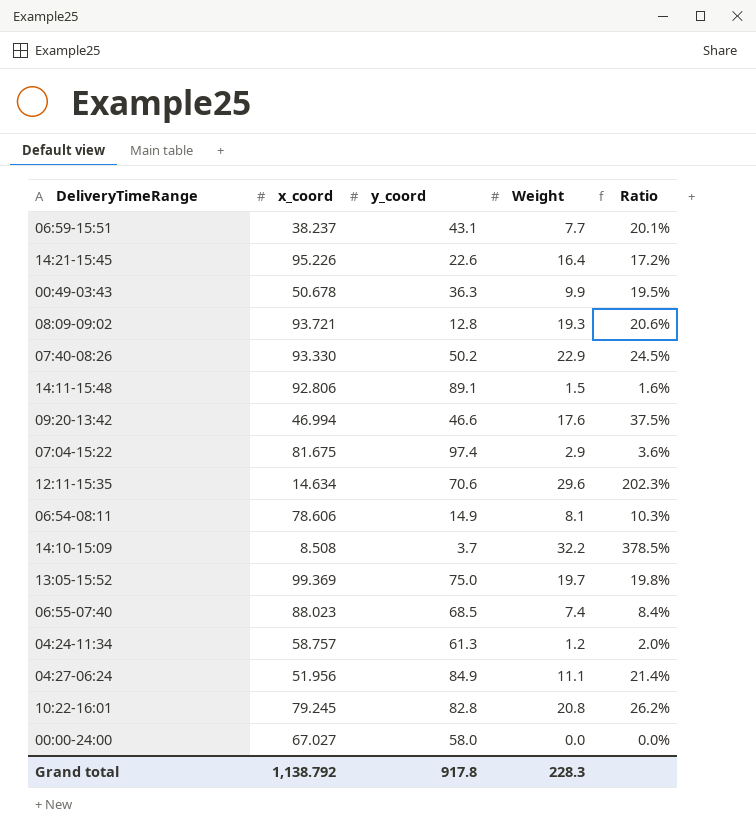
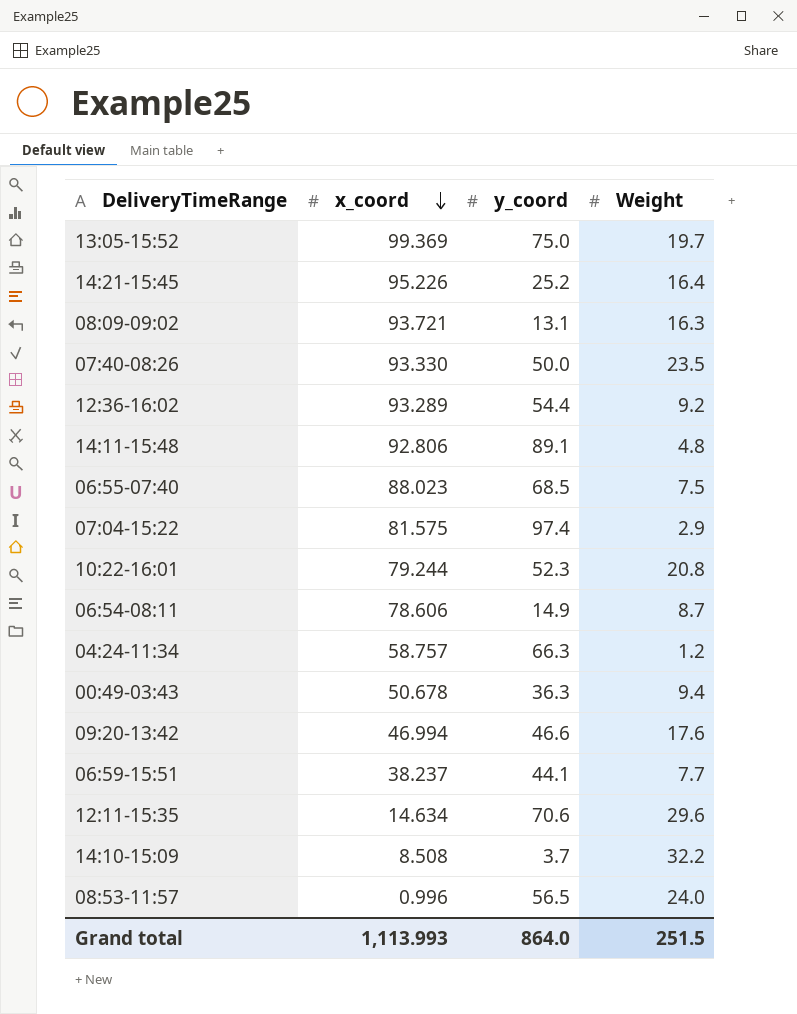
row order: none -> x_coord descending
column Ratio | formula: [Weight] / [x_coord] -> none
row 04:27-06:24: 51.956 | 84.9 | 11.1 | 21.4% -> none
row 00:00-24:00: 67.027 | 58.0 | 0.0 | 0.0% -> none
14:21-15:45 | y_coord: 22.6 -> 25.2
08:09-09:02 | y_coord: 12.8 -> 13.1
08:09-09:02 | Weight: 19.3 -> 16.3
07:40-08:26 | y_coord: 50.2 -> 50.0
07:40-08:26 | Weight: 22.9 -> 23.5
row 12:36-16:02: none -> 93.289 | 54.4 | 9.2
14:11-15:48 | Weight: 1.5 -> 4.8
06:55-07:40 | Weight: 7.4 -> 7.5
07:04-15:22 | x_coord: 81.675 -> 81.575
10:22-16:01 | x_coord: 79.245 -> 79.244
10:22-16:01 | y_coord: 82.8 -> 52.3
06:54-08:11 | Weight: 8.1 -> 8.7
04:24-11:34 | y_coord: 61.3 -> 66.3
00:49-03:43 | Weight: 9.9 -> 9.4
06:59-15:51 | y_coord: 43.1 -> 44.1
row 08:53-11:57: none -> 0.996 | 56.5 | 24.0
Grand total | x_coord: 1,138.792 -> 1,113.993
Grand total | y_coord: 917.8 -> 864.0
Grand total | Weight: 228.3 -> 251.5

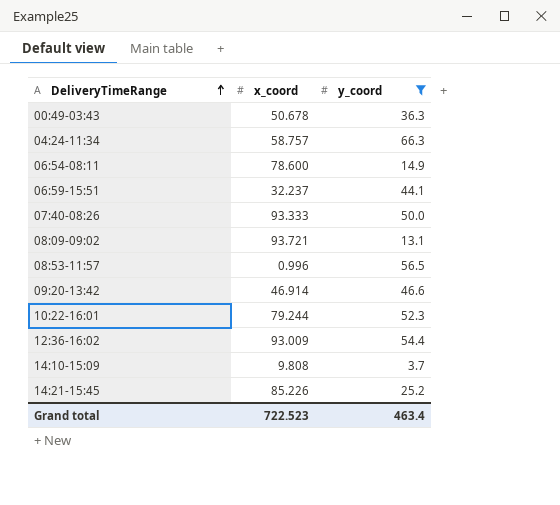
filter: none -> y_coord <= 66.3
row order: x_coord descending -> DeliveryTimeRange ascending
column Weight | position: 4 -> none
06:54-08:11 | x_coord: 78.606 -> 78.600
06:59-15:51 | x_coord: 38.237 -> 32.237
07:40-08:26 | x_coord: 93.330 -> 93.333
09:20-13:42 | x_coord: 46.994 -> 46.914
12:36-16:02 | x_coord: 93.289 -> 93.009
14:10-15:09 | x_coord: 8.508 -> 9.808
14:21-15:45 | x_coord: 95.226 -> 85.226
Grand total | x_coord: 1,113.993 -> 722.523
Grand total | y_coord: 864.0 -> 463.4

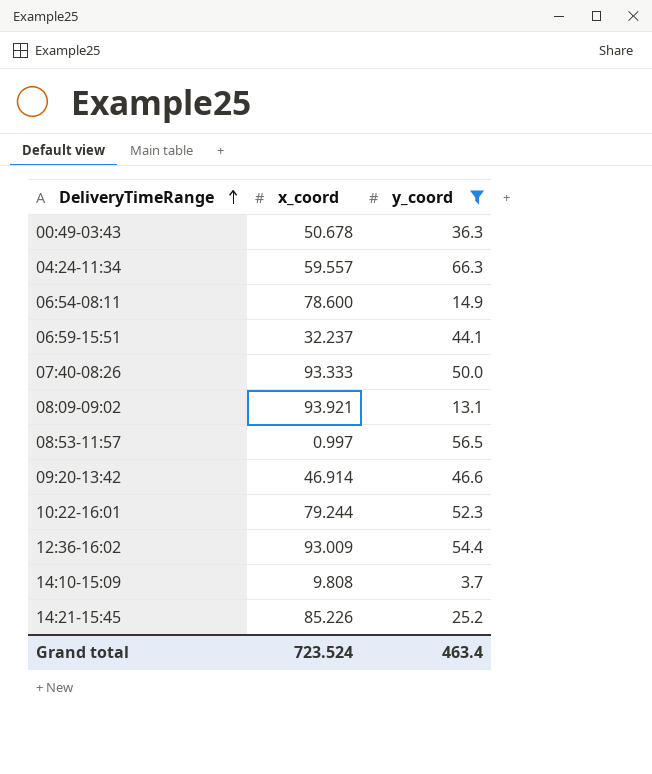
04:24-11:34 | x_coord: 58.757 -> 59.557
08:09-09:02 | x_coord: 93.721 -> 93.921
08:53-11:57 | x_coord: 0.996 -> 0.997
Grand total | x_coord: 722.523 -> 723.524

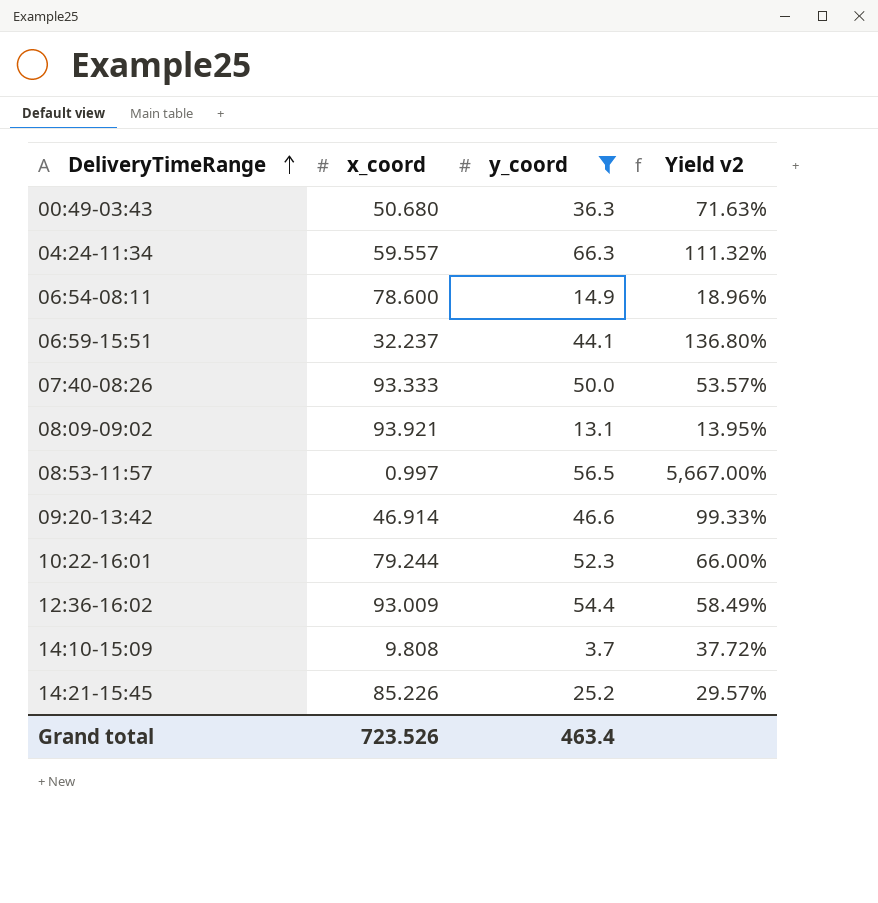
column Yield v2 | formula: none -> [y_coord] / [x_coord]
00:49-03:43 | x_coord: 50.678 -> 50.680
Grand total | x_coord: 723.524 -> 723.526

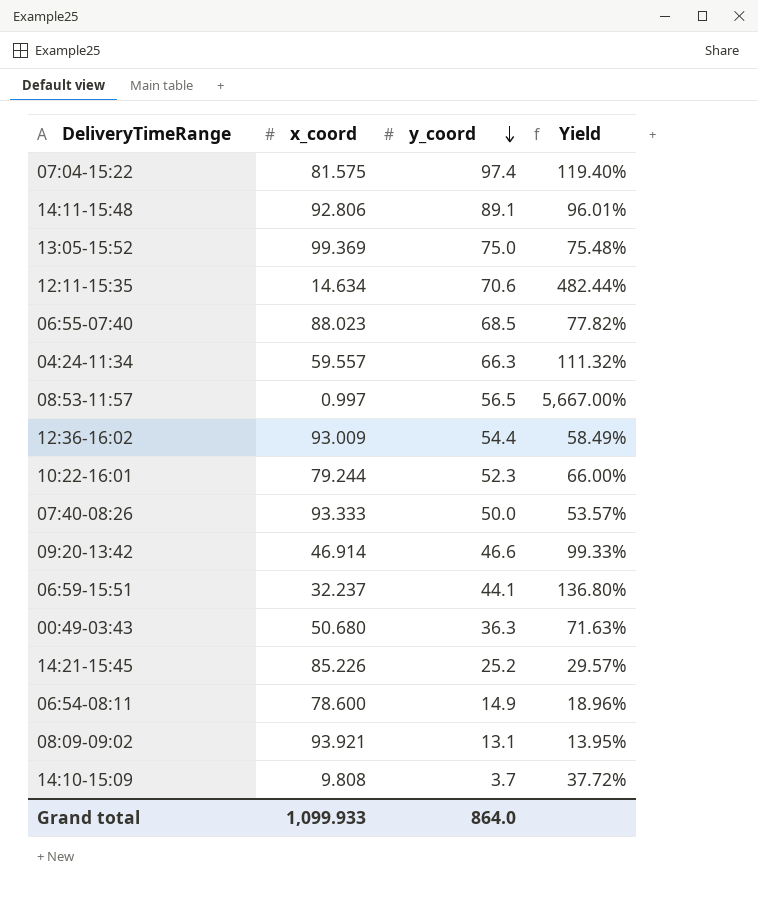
filter: y_coord <= 66.3 -> none
row order: DeliveryTimeRange ascending -> y_coord descending
column name: Yield v2 -> Yield
Grand total | x_coord: 723.526 -> 1,099.933
Grand total | y_coord: 463.4 -> 864.0

